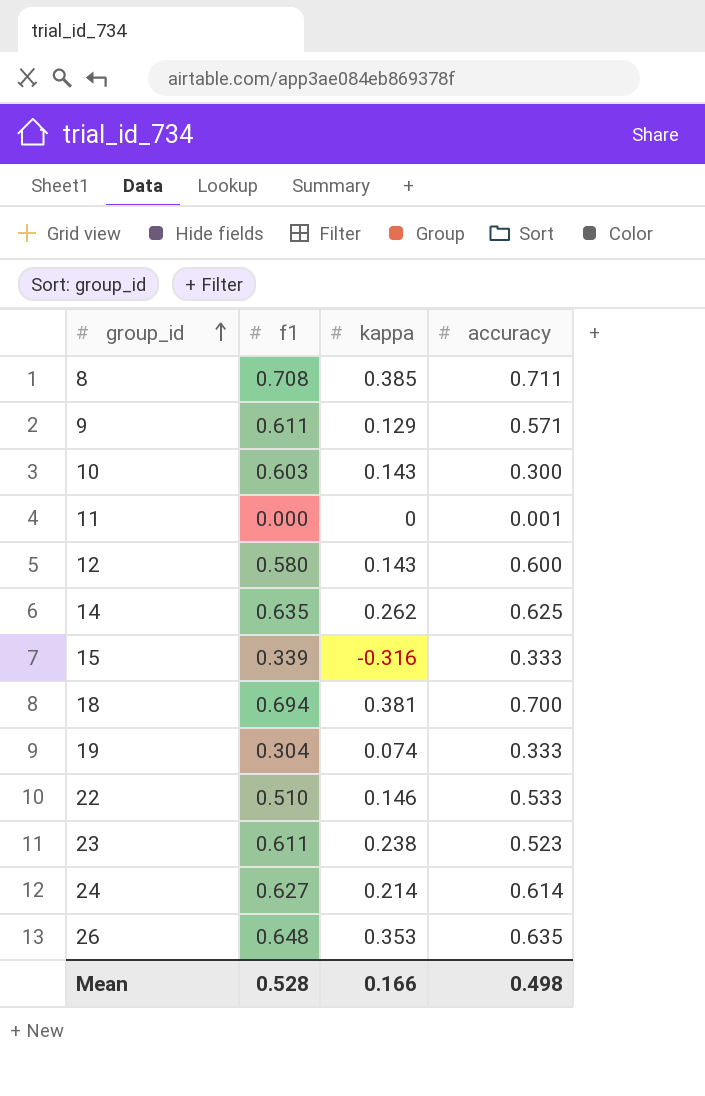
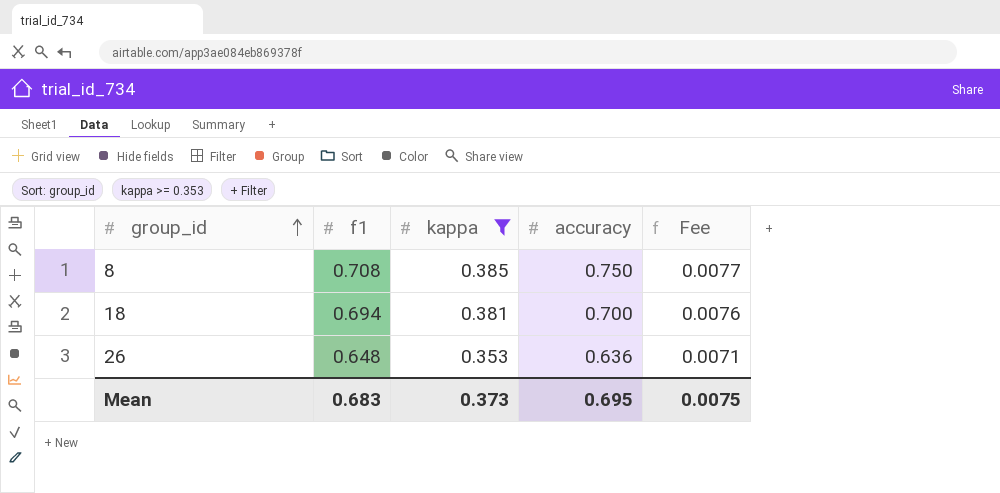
filter: none -> kappa >= 0.353
column Fee | formula: none -> [kappa] * 0.02
8 | accuracy: 0.711 -> 0.750
26 | accuracy: 0.635 -> 0.636
Mean | f1: 0.528 -> 0.683
Mean | kappa: 0.166 -> 0.373
Mean | accuracy: 0.498 -> 0.695

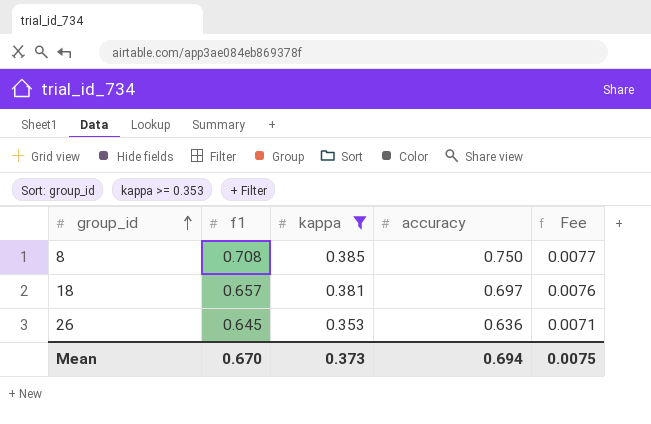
18 | f1: 0.694 -> 0.657
18 | accuracy: 0.700 -> 0.697
26 | f1: 0.648 -> 0.645
Mean | f1: 0.683 -> 0.670
Mean | accuracy: 0.695 -> 0.694

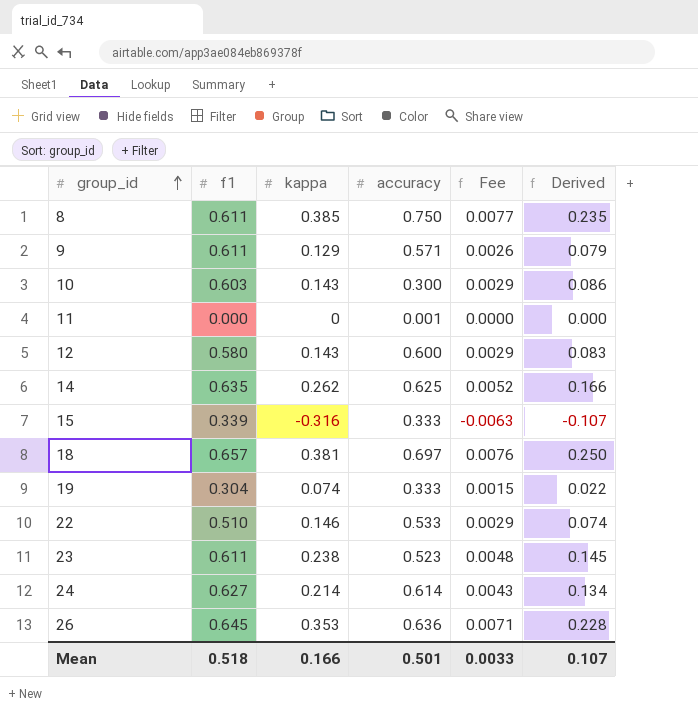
filter: kappa >= 0.353 -> none
column Derived | formula: none -> [f1] * [kappa]
8 | f1: 0.708 -> 0.611
Mean | f1: 0.670 -> 0.518
Mean | kappa: 0.373 -> 0.166
Mean | accuracy: 0.694 -> 0.501
Mean | Fee: 0.0075 -> 0.0033

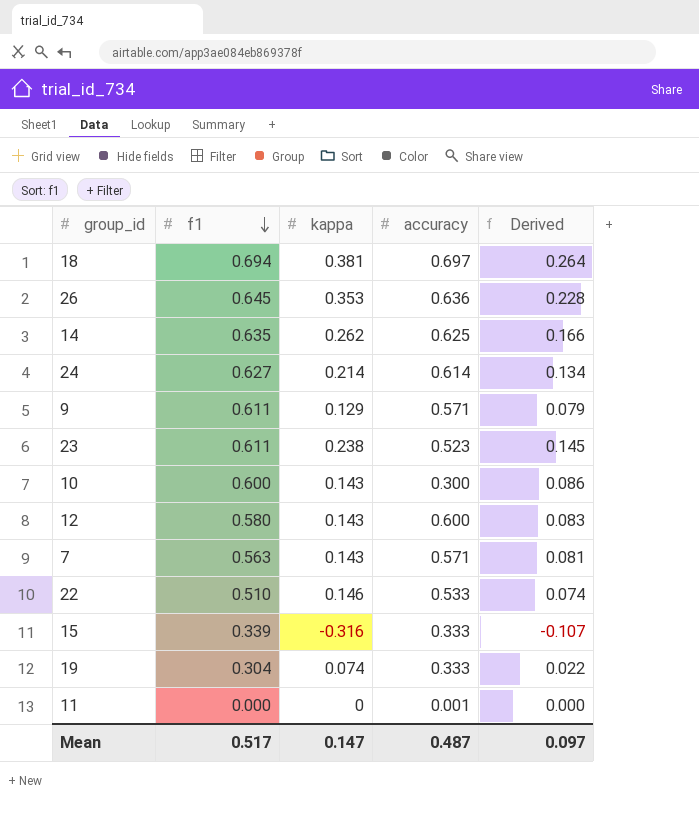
row order: group_id ascending -> f1 descending
column Fee | formula: [kappa] * 0.02 -> none
row 8: 0.611 | 0.385 | 0.750 | 0.0077 | 0.235 -> none
18 | f1: 0.657 -> 0.694
18 | Derived: 0.250 -> 0.264
10 | f1: 0.603 -> 0.600
row 7: none -> 0.563 | 0.143 | 0.571 | 0.081
Mean | f1: 0.518 -> 0.517
Mean | kappa: 0.166 -> 0.147
Mean | accuracy: 0.501 -> 0.487
Mean | Derived: 0.107 -> 0.097

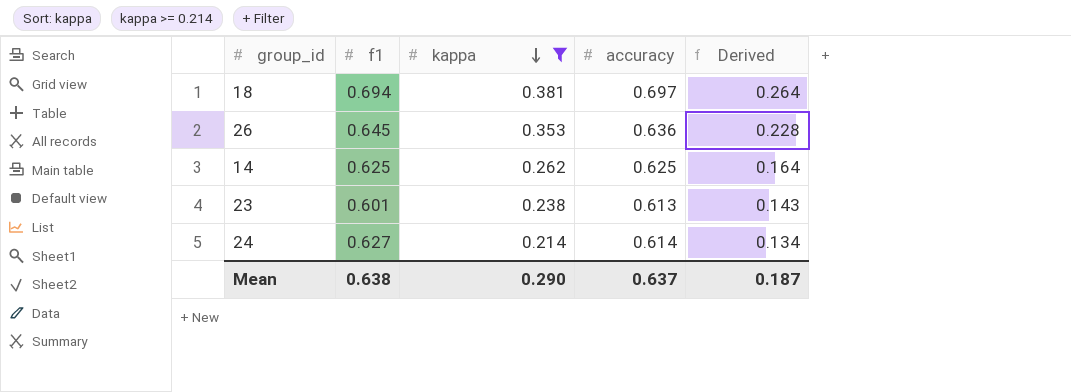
filter: none -> kappa >= 0.214
row order: f1 descending -> kappa descending
14 | f1: 0.635 -> 0.625
14 | Derived: 0.166 -> 0.164
23 | f1: 0.611 -> 0.601
23 | accuracy: 0.523 -> 0.613
23 | Derived: 0.145 -> 0.143
Mean | f1: 0.517 -> 0.638
Mean | kappa: 0.147 -> 0.290
Mean | accuracy: 0.487 -> 0.637
Mean | Derived: 0.097 -> 0.187

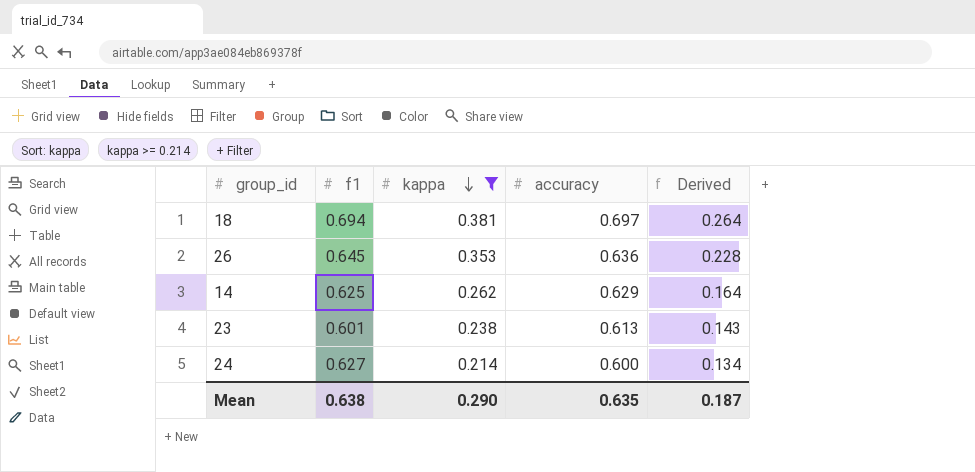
14 | accuracy: 0.625 -> 0.629
24 | accuracy: 0.614 -> 0.600
Mean | accuracy: 0.637 -> 0.635

